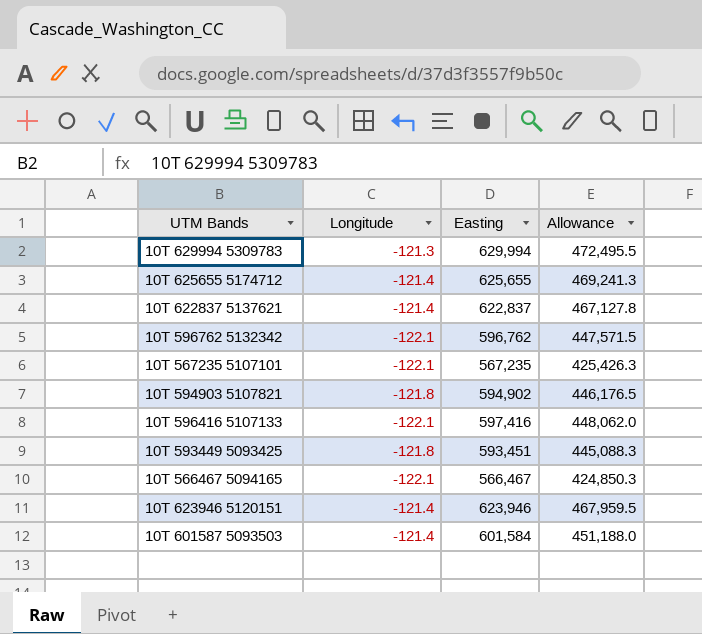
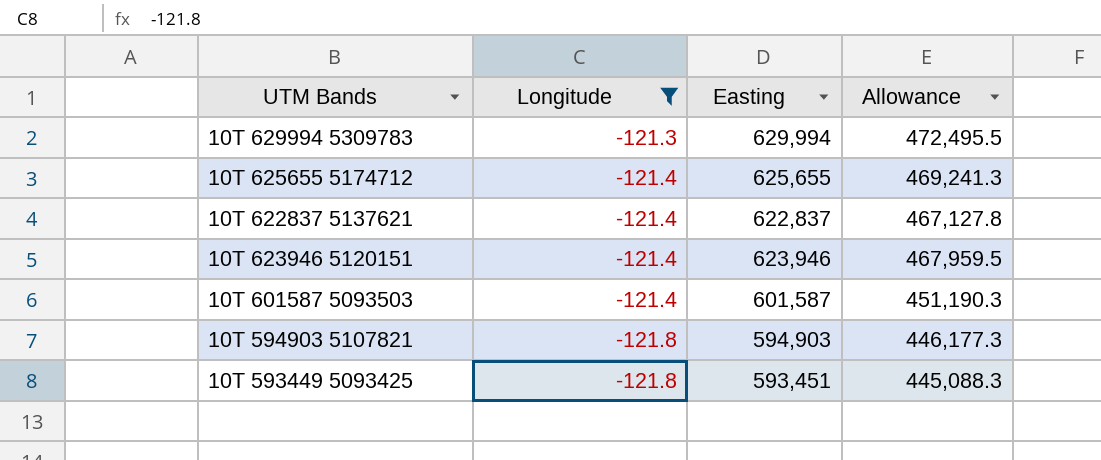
filter: none -> Longitude != -122.1
row order: none -> Longitude descending
10T 601587 5093503 | Easting: 601,584 -> 601,587
10T 601587 5093503 | Allowance: 451,188.0 -> 451,190.3
10T 594903 5107821 | Easting: 594,902 -> 594,903
10T 594903 5107821 | Allowance: 446,176.5 -> 446,177.3

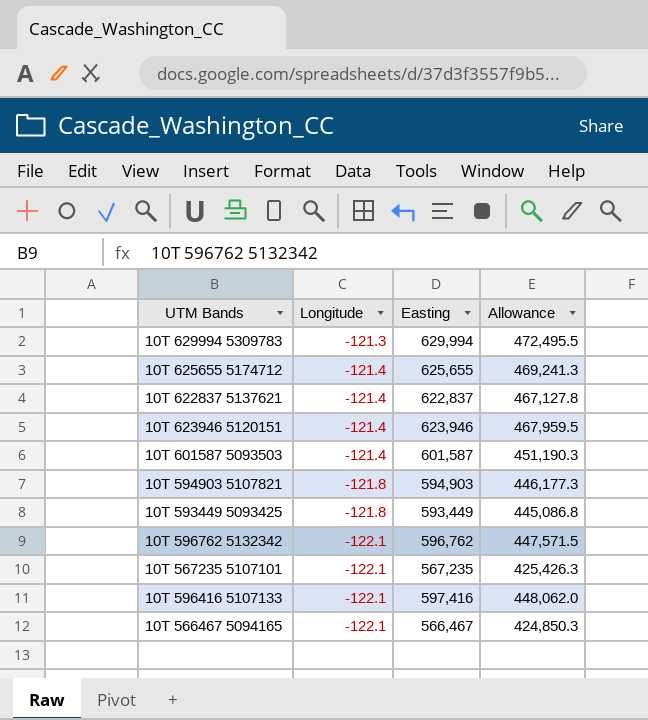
filter: Longitude != -122.1 -> none
10T 593449 5093425 | Easting: 593,451 -> 593,449
10T 593449 5093425 | Allowance: 445,088.3 -> 445,086.8

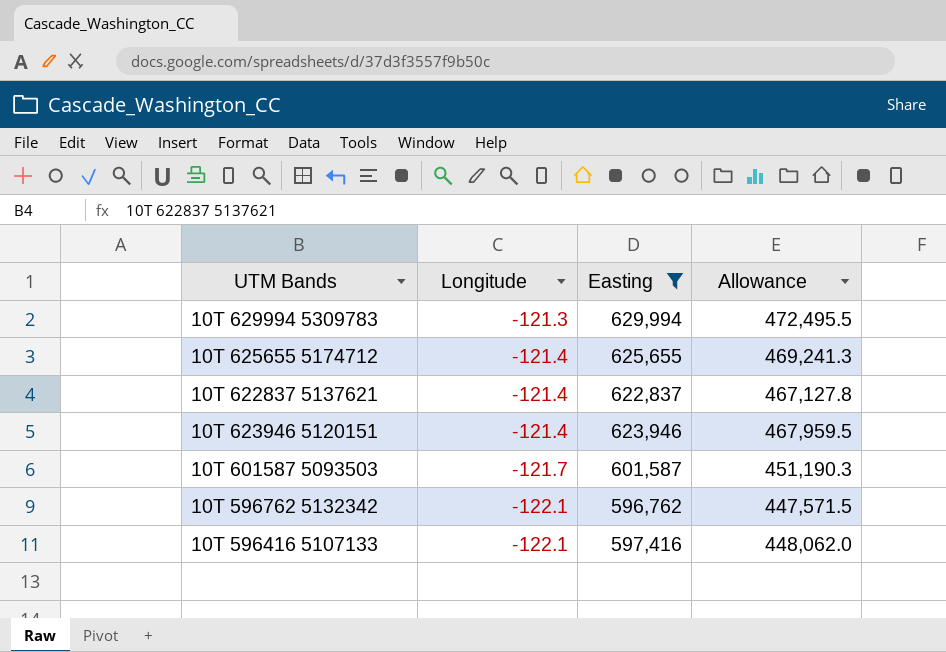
filter: none -> Easting >= 596,762
10T 601587 5093503 | Longitude: -121.4 -> -121.7

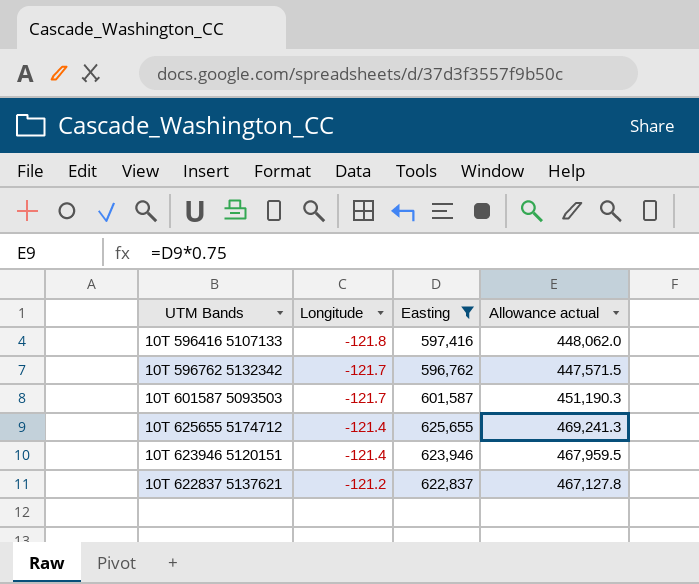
row order: Longitude descending -> Longitude ascending
column name: Allowance -> Allowance actual
row 10T 629994 5309783: -121.3 | 629,994 | 472,495.5 -> none
10T 596416 5107133 | Longitude: -122.1 -> -121.8
10T 596762 5132342 | Longitude: -122.1 -> -121.7
10T 622837 5137621 | Longitude: -121.4 -> -121.2

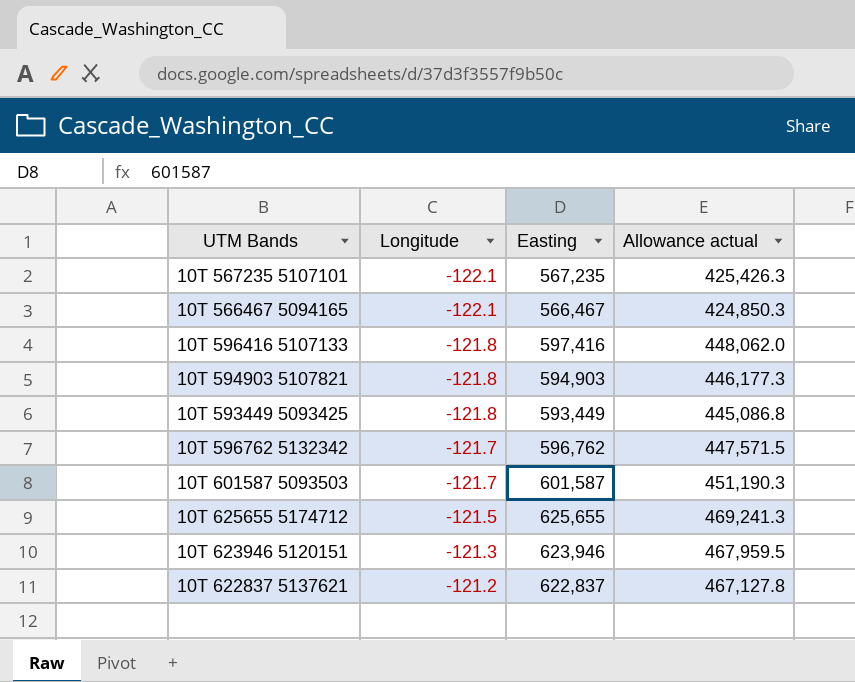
filter: Easting >= 596,762 -> none
10T 625655 5174712 | Longitude: -121.4 -> -121.5
10T 623946 5120151 | Longitude: -121.4 -> -121.3

